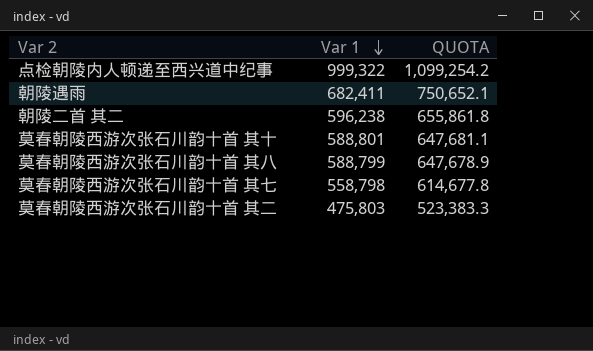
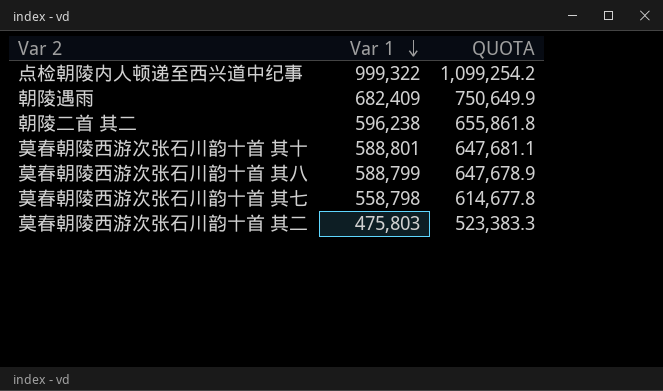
朝陵遇雨 | Var 1: 682,411 -> 682,409
朝陵遇雨 | QUOTA: 750,652.1 -> 750,649.9

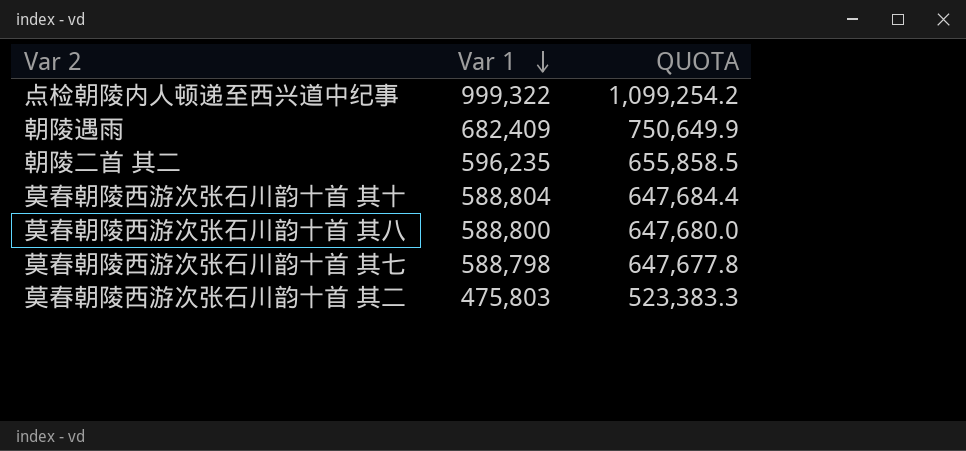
朝陵二首 其二 | Var 1: 596,238 -> 596,235
朝陵二首 其二 | QUOTA: 655,861.8 -> 655,858.5
莫春朝陵西游次张石川韵十首 其十 | Var 1: 588,801 -> 588,804
莫春朝陵西游次张石川韵十首 其十 | QUOTA: 647,681.1 -> 647,684.4
莫春朝陵西游次张石川韵十首 其八 | Var 1: 588,799 -> 588,800
莫春朝陵西游次张石川韵十首 其八 | QUOTA: 647,678.9 -> 647,680.0
莫春朝陵西游次张石川韵十首 其七 | Var 1: 558,798 -> 588,798
莫春朝陵西游次张石川韵十首 其七 | QUOTA: 614,677.8 -> 647,677.8

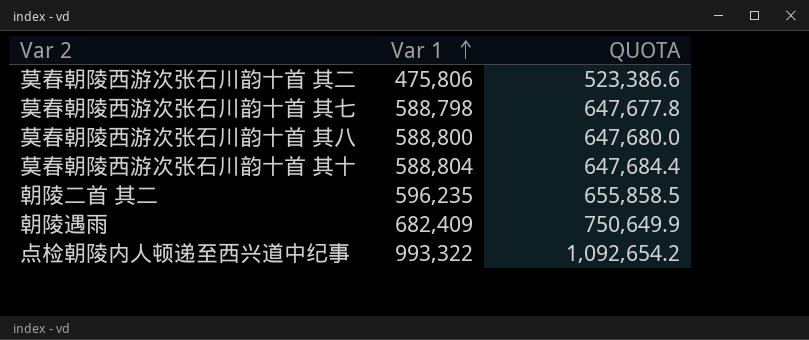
row order: Var 1 descending -> Var 1 ascending
莫春朝陵西游次张石川韵十首 其二 | Var 1: 475,803 -> 475,806
莫春朝陵西游次张石川韵十首 其二 | QUOTA: 523,383.3 -> 523,386.6
点检朝陵内人顿递至西兴道中纪事 | Var 1: 999,322 -> 993,322
点检朝陵内人顿递至西兴道中纪事 | QUOTA: 1,099,254.2 -> 1,092,654.2

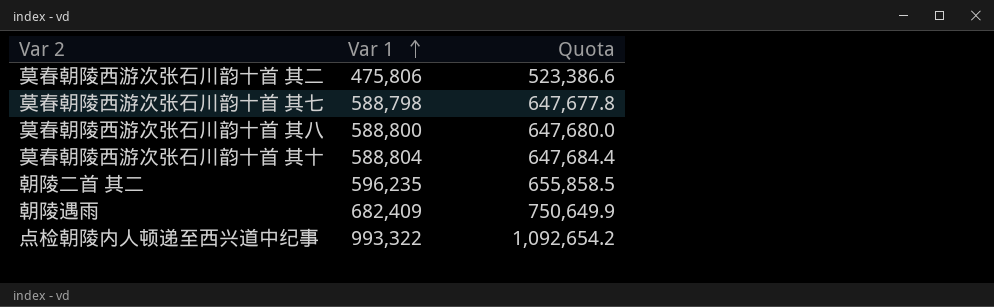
column name: QUOTA -> Quota

